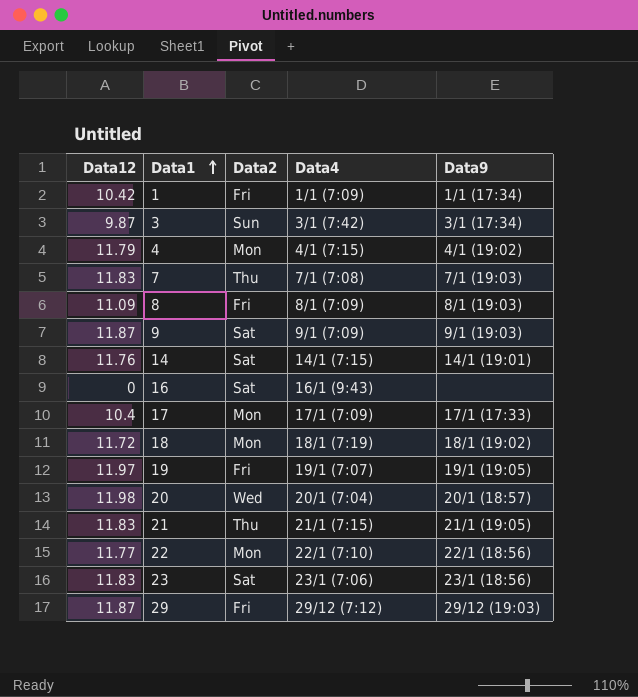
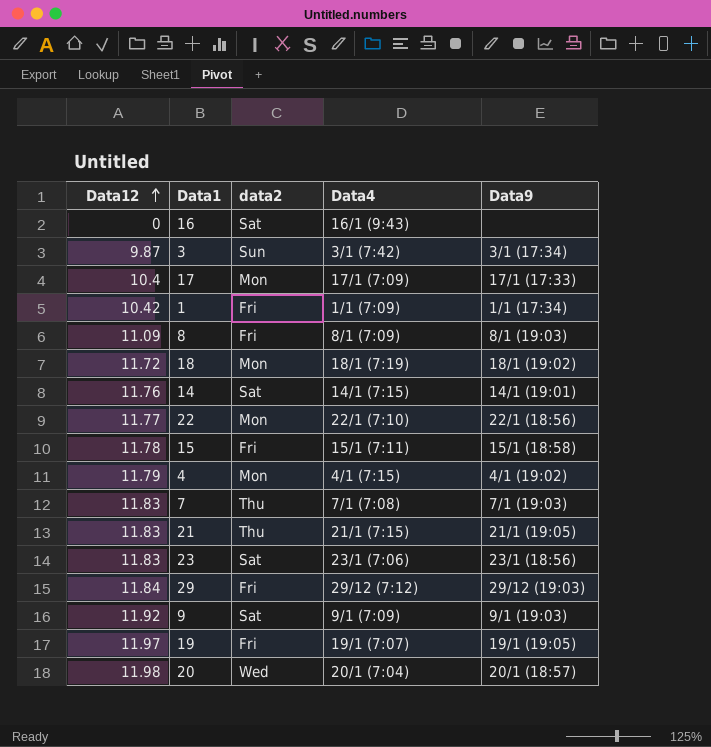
row order: Data1 ascending -> Data12 ascending
column name: Data2 -> data2
row 15: none -> 11.78 | Fri | 15/1 (7:11) | 15/1 (18:58)
29 | Data12: 11.87 -> 11.84
9 | Data12: 11.87 -> 11.92

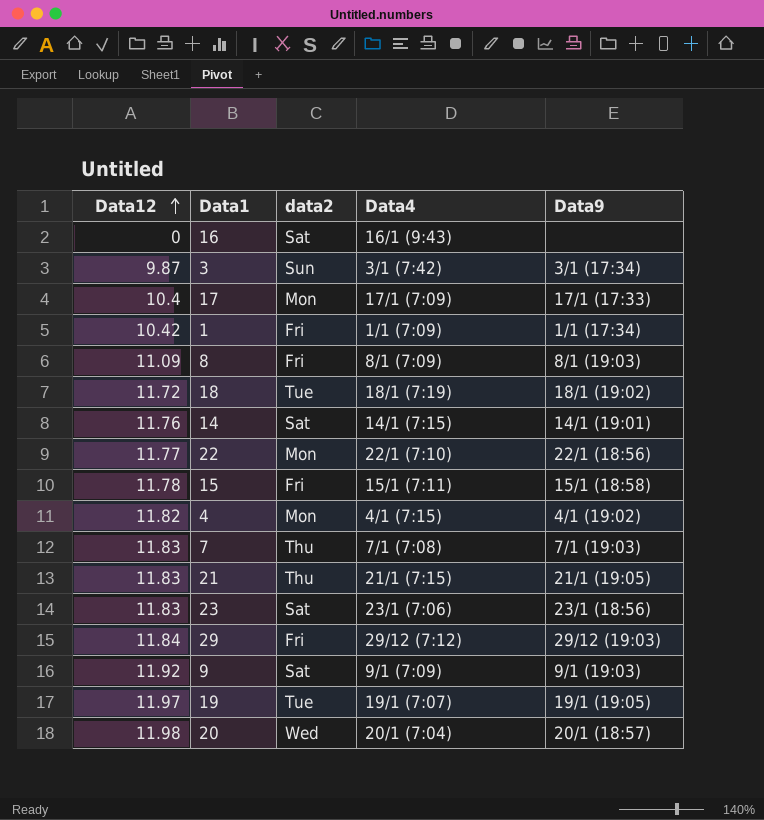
18 | data2: Mon -> Tue
4 | Data12: 11.79 -> 11.82
19 | data2: Fri -> Tue

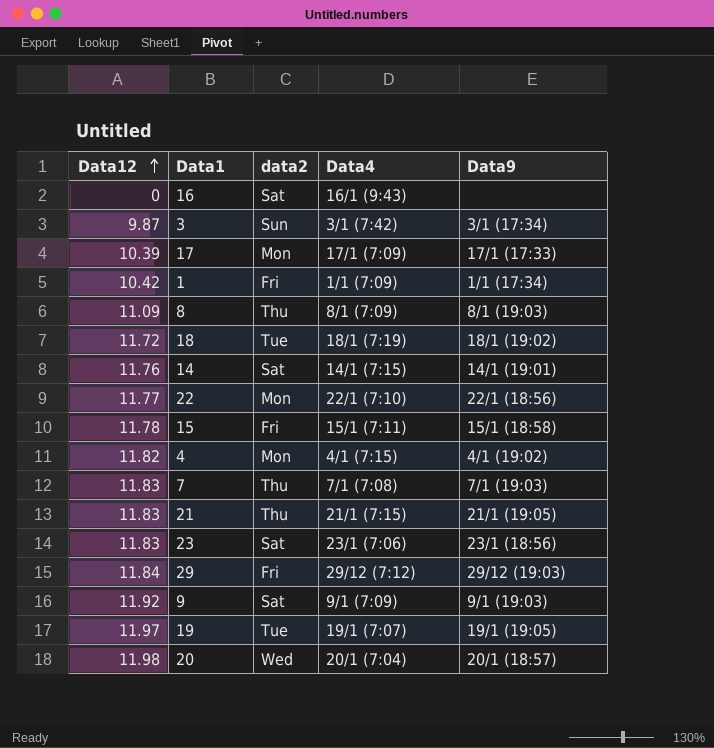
17 | Data12: 10.4 -> 10.39
8 | data2: Fri -> Thu

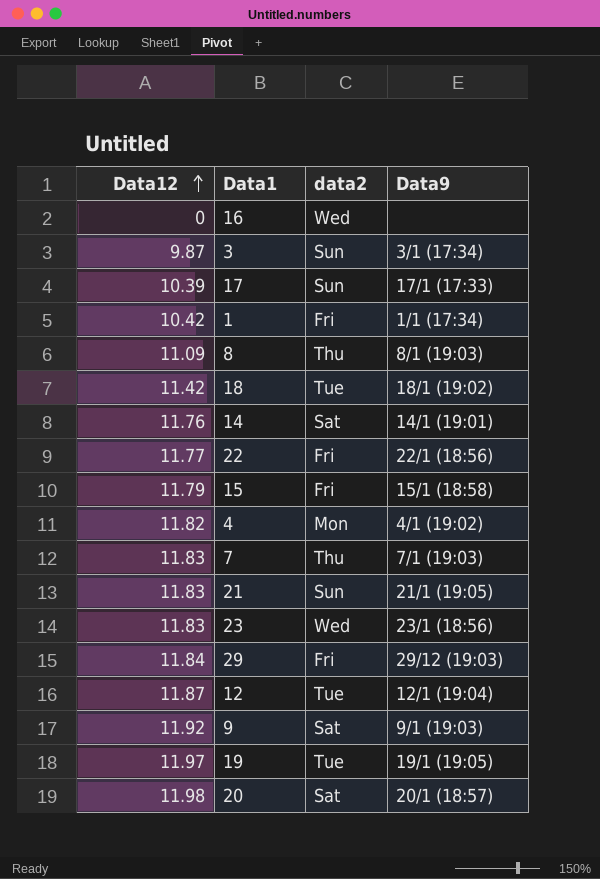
column Data4 | position: 4 -> none
16 | data2: Sat -> Wed
17 | data2: Mon -> Sun
18 | Data12: 11.72 -> 11.42
22 | data2: Mon -> Fri
15 | Data12: 11.78 -> 11.79
21 | data2: Thu -> Sun
23 | data2: Sat -> Wed
row 12: none -> 11.87 | Tue | 12/1 (19:04)
20 | data2: Wed -> Sat

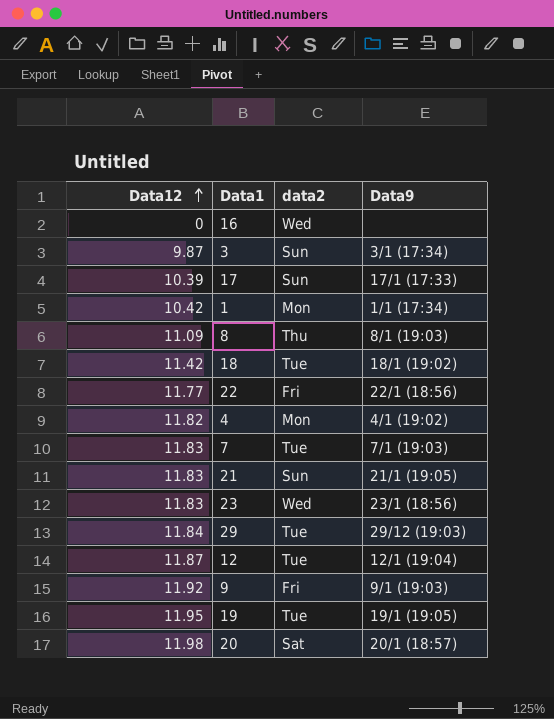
row 14: 11.76 | Sat | 14/1 (19:01) -> none
row 15: 11.79 | Fri | 15/1 (18:58) -> none
1 | data2: Fri -> Mon
7 | data2: Thu -> Tue
29 | data2: Fri -> Tue
9 | data2: Sat -> Fri
19 | Data12: 11.97 -> 11.95

